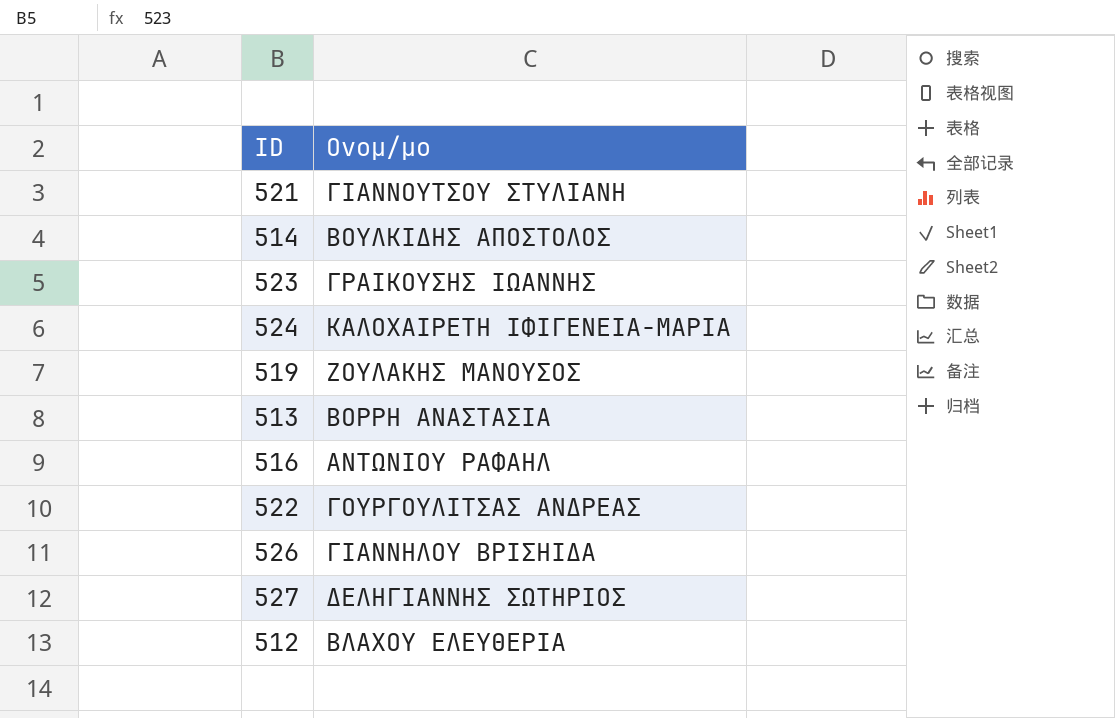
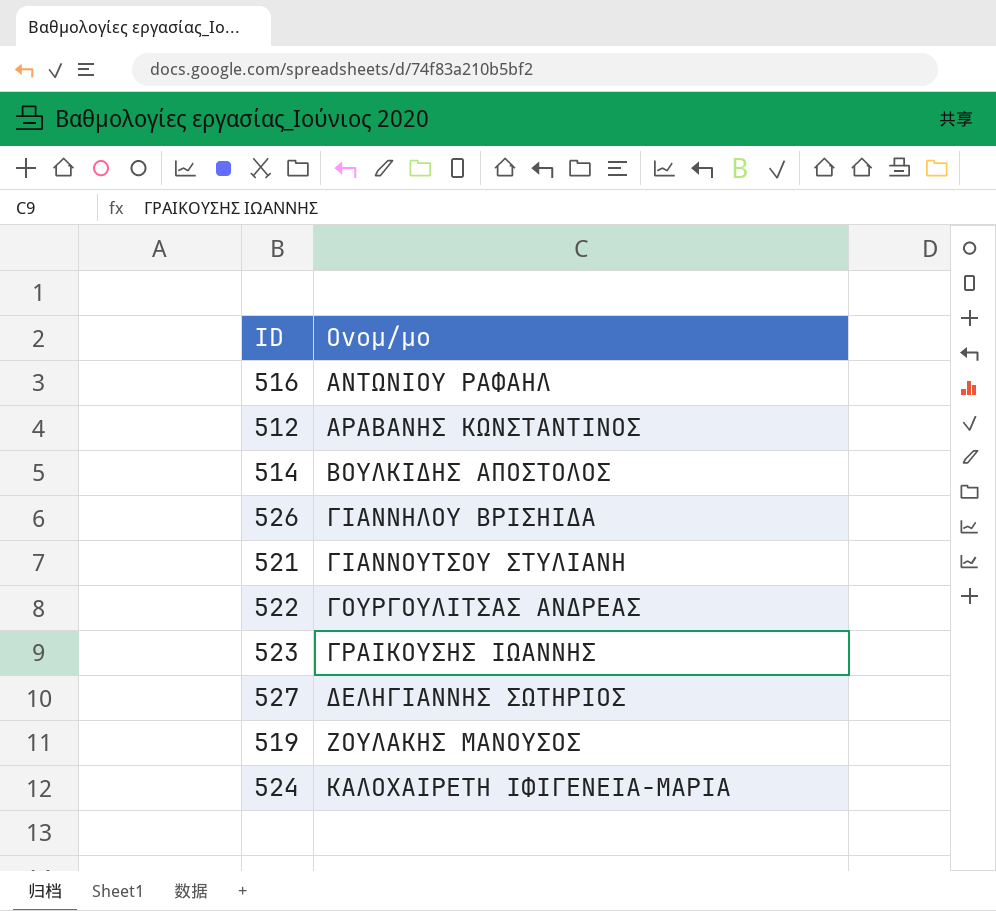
row order: none -> Ονομ/μο ascending
row 513: ΒΟΡΡΗ ΑΝΑΣΤΑΣΙΑ -> none
512 | Ονομ/μο: ΒΛΑΧΟΥ ΕΛΕΥΘΕΡΙΑ -> ΑΡΑΒΑΝΗΣ ΚΩΝΣΤΑΝΤΙΝΟΣ

